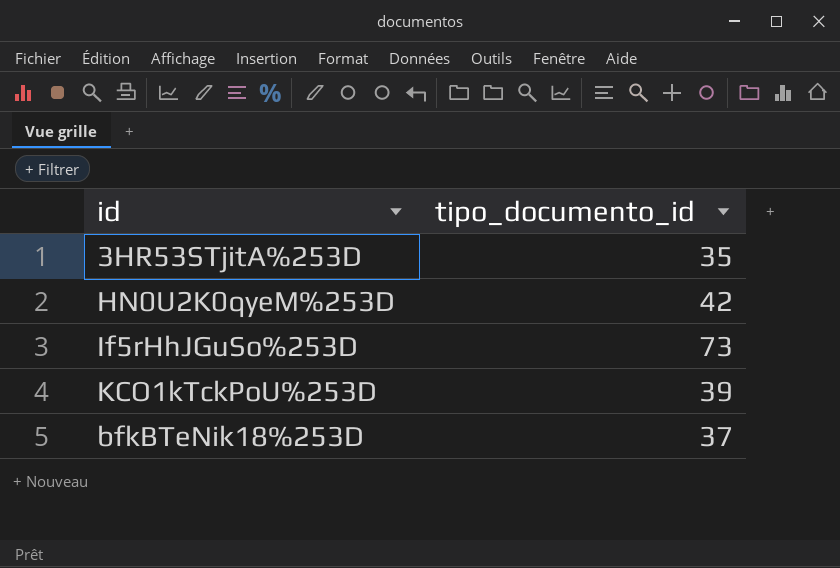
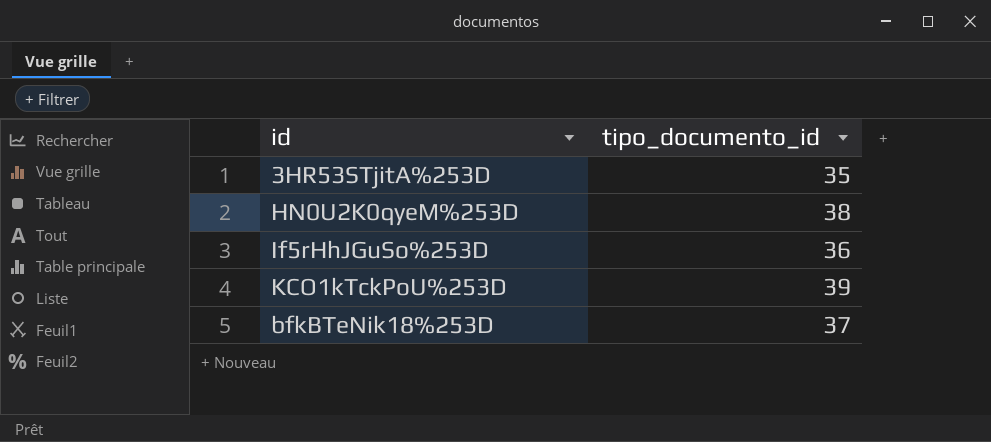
HN0U2K0qyeM%253D | tipo_documento_id: 42 -> 38
If5rHhJGuSo%253D | tipo_documento_id: 73 -> 36

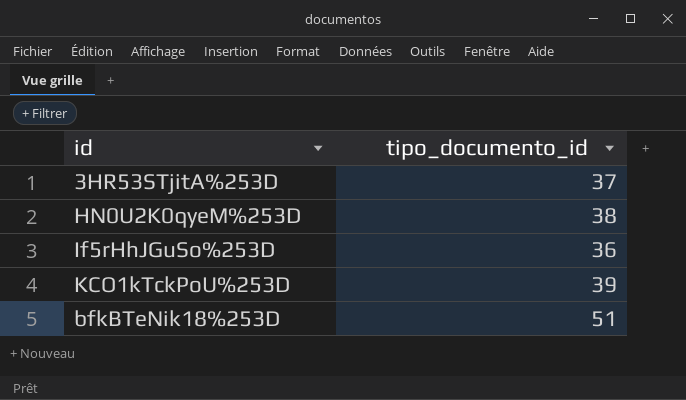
3HR53STjitA%253D | tipo_documento_id: 35 -> 37
bfkBTeNik18%253D | tipo_documento_id: 37 -> 51

